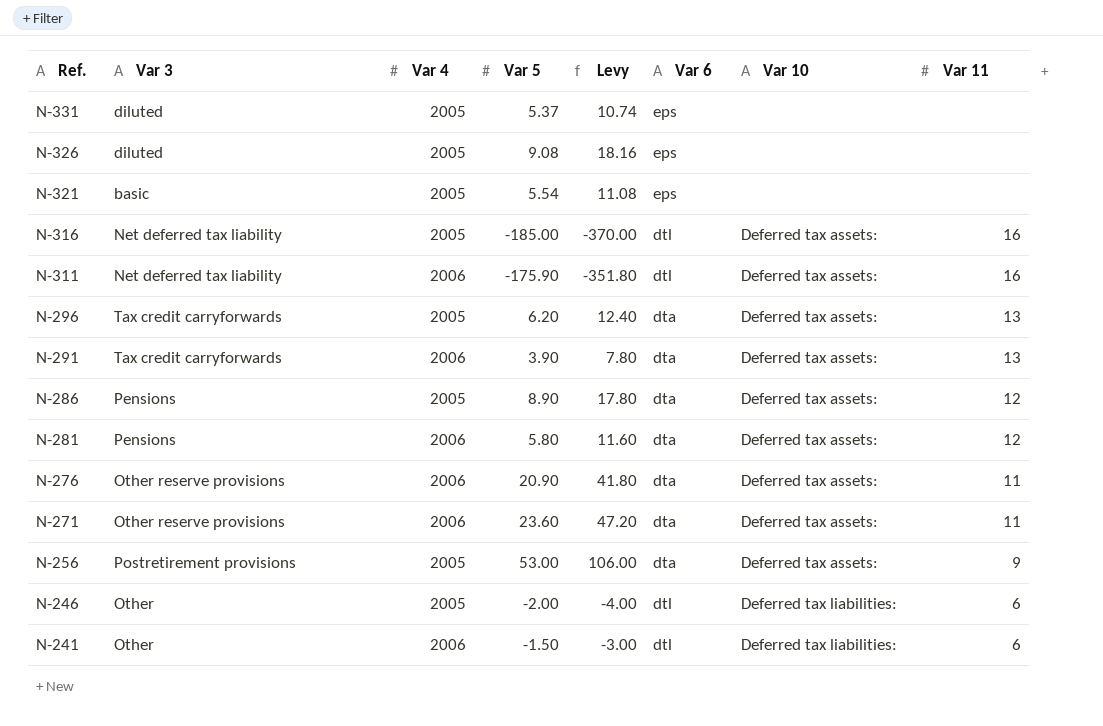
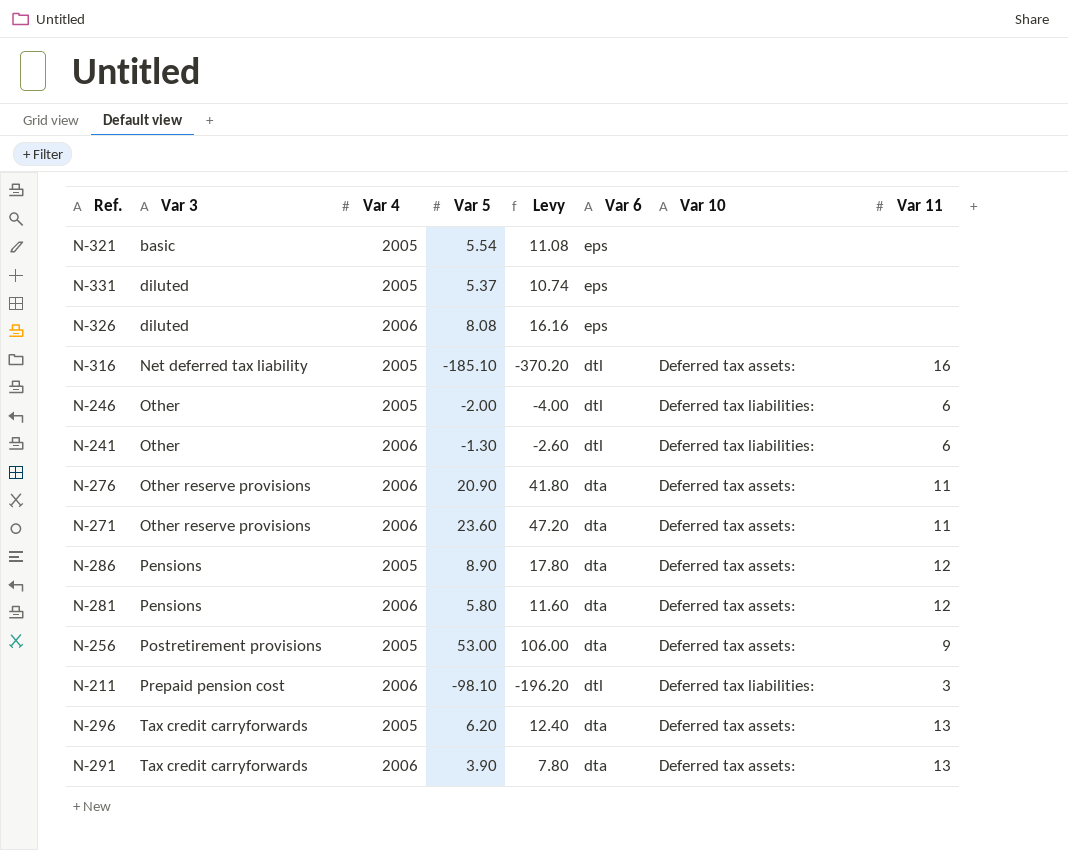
row order: Ref. descending -> Var 3 ascending
row N-311: Net deferred tax liability | 2006 | -175.90 | -351.80 | dtl | Deferred tax assets: | 16 -> none
N-326 | Var 4: 2005 -> 2006
N-326 | Var 5: 9.08 -> 8.08
N-326 | Levy: 18.16 -> 16.16
N-316 | Var 5: -185.00 -> -185.10
N-316 | Levy: -370.00 -> -370.20
N-241 | Var 5: -1.50 -> -1.30
N-241 | Levy: -3.00 -> -2.60
row N-211: none -> Prepaid pension cost | 2006 | -98.10 | -196.20 | dtl | Deferred tax liabilities: | 3

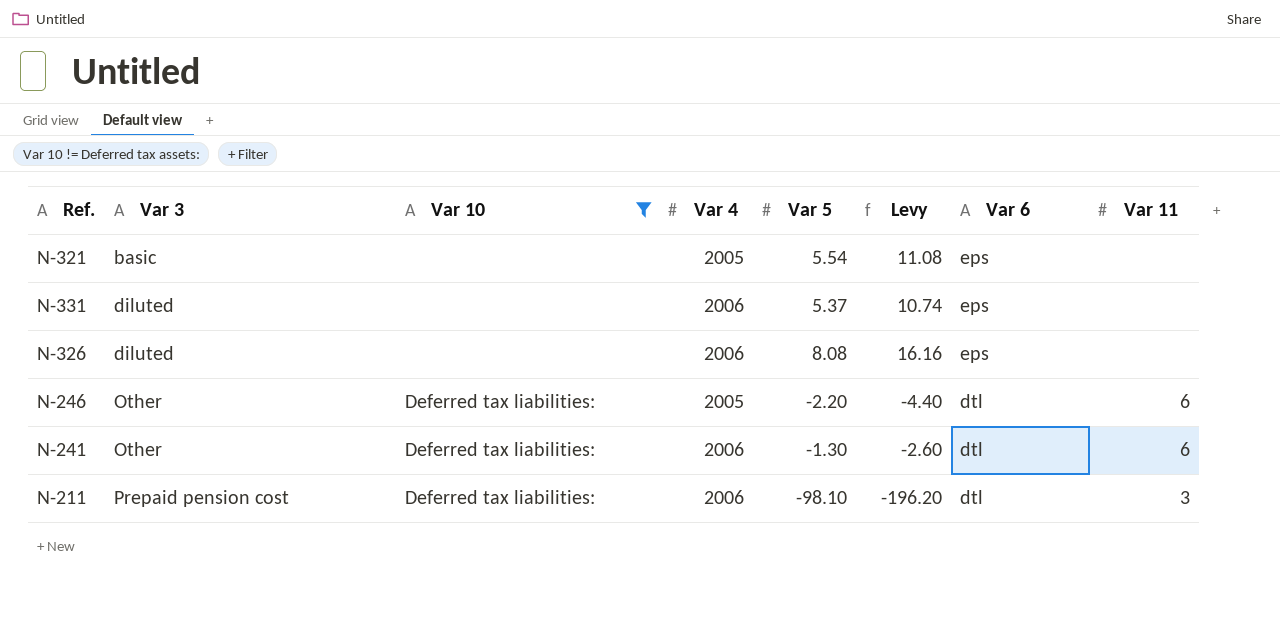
filter: none -> Var 10 != Deferred tax assets:
column Var 10 | position: 7 -> 3
N-331 | Var 4: 2005 -> 2006
N-246 | Var 5: -2.00 -> -2.20
N-246 | Levy: -4.00 -> -4.40

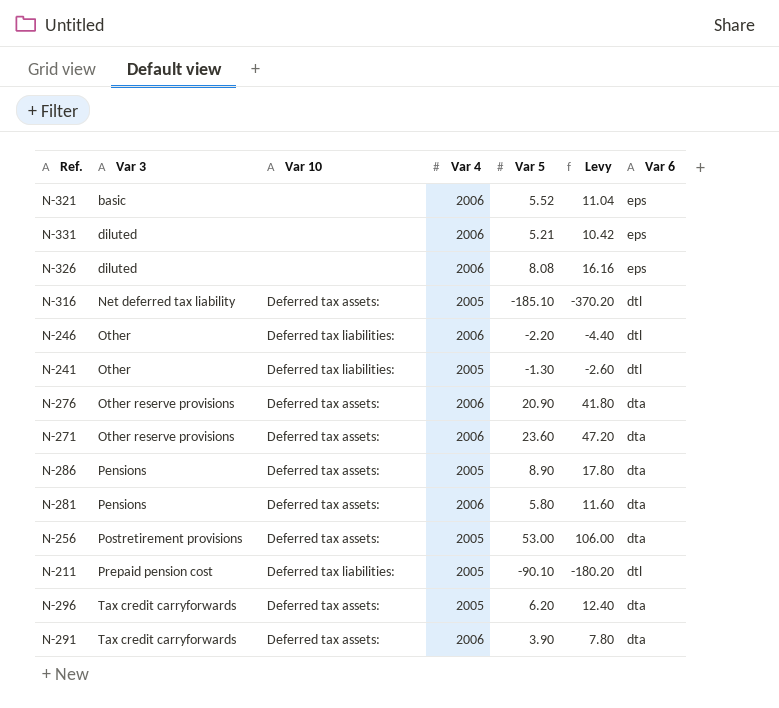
filter: Var 10 != Deferred tax assets: -> none
column Var 11 | position: 8 -> none
N-321 | Var 4: 2005 -> 2006
N-321 | Var 5: 5.54 -> 5.52
N-321 | Levy: 11.08 -> 11.04
N-331 | Var 5: 5.37 -> 5.21
N-331 | Levy: 10.74 -> 10.42
N-246 | Var 4: 2005 -> 2006
N-241 | Var 4: 2006 -> 2005
N-211 | Var 4: 2006 -> 2005
N-211 | Var 5: -98.10 -> -90.10
N-211 | Levy: -196.20 -> -180.20

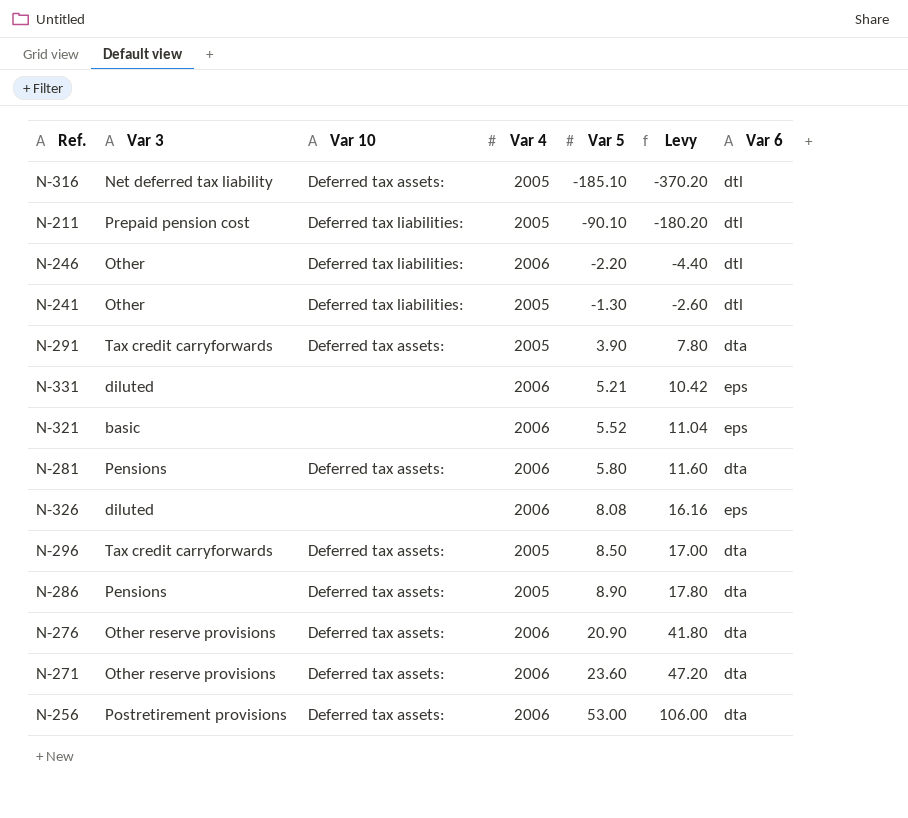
row order: Var 3 ascending -> Var 5 ascending
N-291 | Var 4: 2006 -> 2005
N-296 | Var 5: 6.20 -> 8.50
N-296 | Levy: 12.40 -> 17.00
N-256 | Var 4: 2005 -> 2006

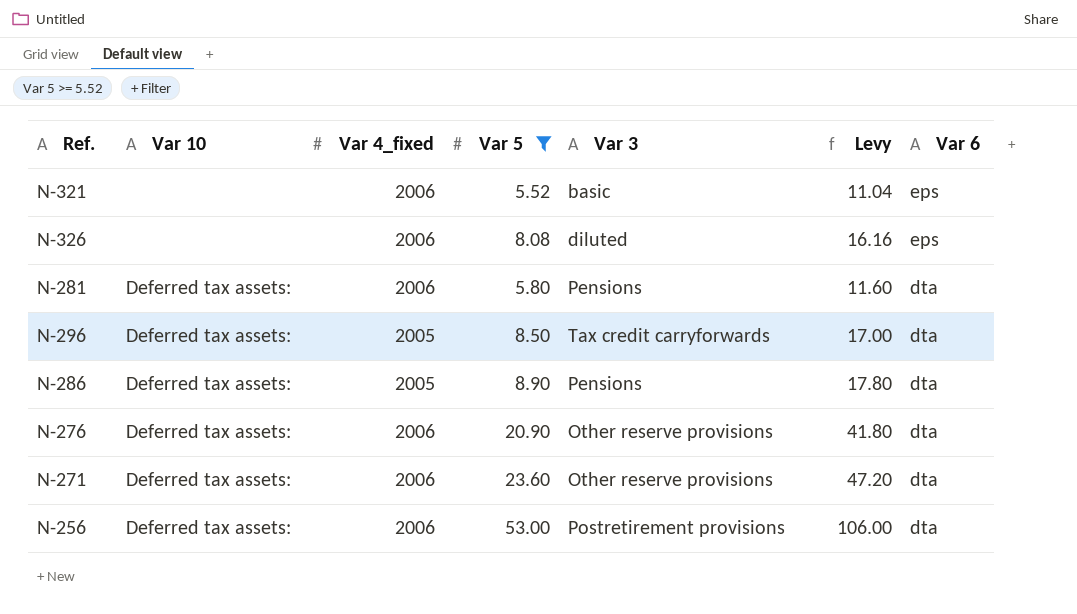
filter: none -> Var 5 >= 5.52
row order: Var 5 ascending -> Var 6 descending
column name: Var 4 -> Var 4_fixed
column Var 3 | position: 2 -> 5

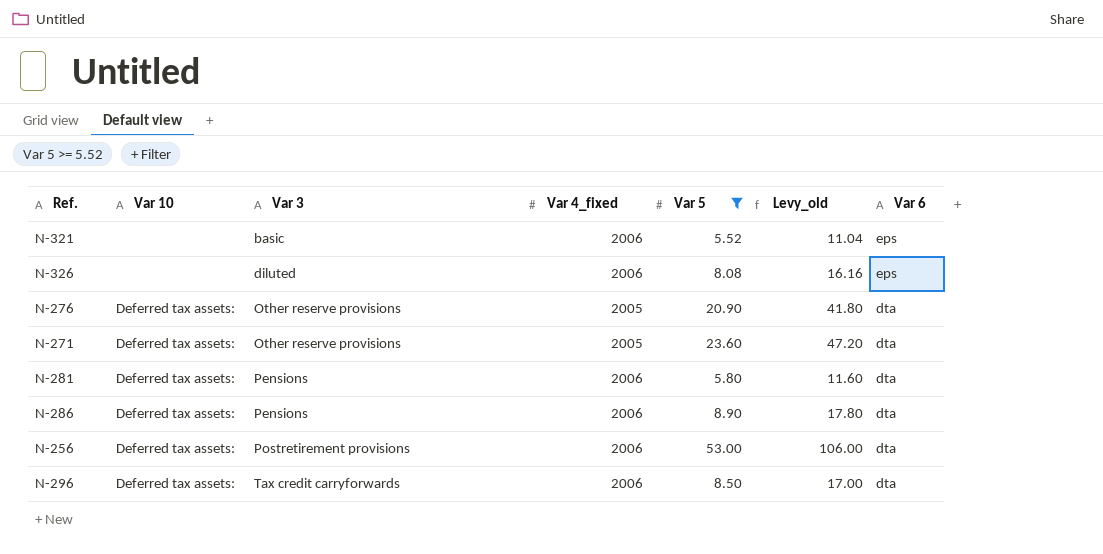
row order: Var 6 descending -> Var 3 ascending
column Var 3 | position: 5 -> 3
column name: Levy -> Levy_old
N-276 | Var 4_fixed: 2006 -> 2005
N-271 | Var 4_fixed: 2006 -> 2005
N-286 | Var 4_fixed: 2005 -> 2006
N-296 | Var 4_fixed: 2005 -> 2006

